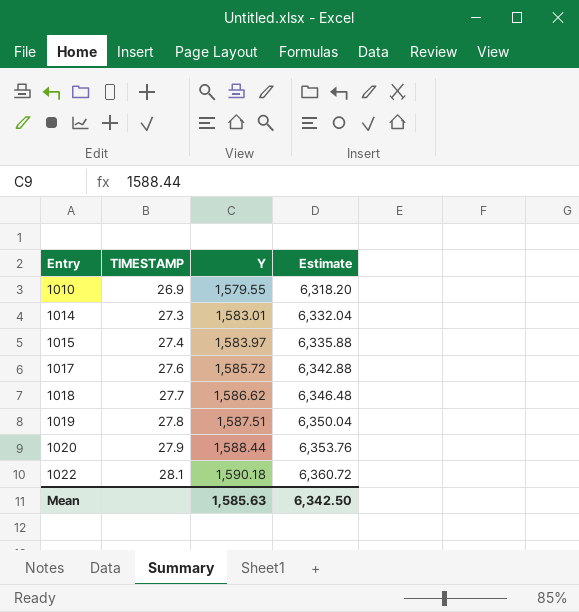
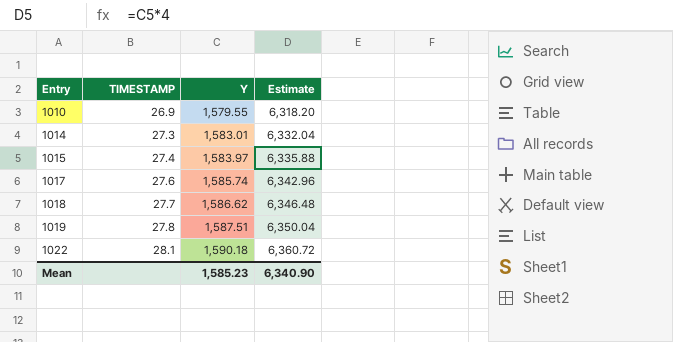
row 1020: 27.9 | 1,588.44 | 6,353.76 -> none
1017 | Y: 1,585.72 -> 1,585.74
1017 | Estimate: 6,342.88 -> 6,342.96
Mean | Y: 1,585.63 -> 1,585.23
Mean | Estimate: 6,342.50 -> 6,340.90

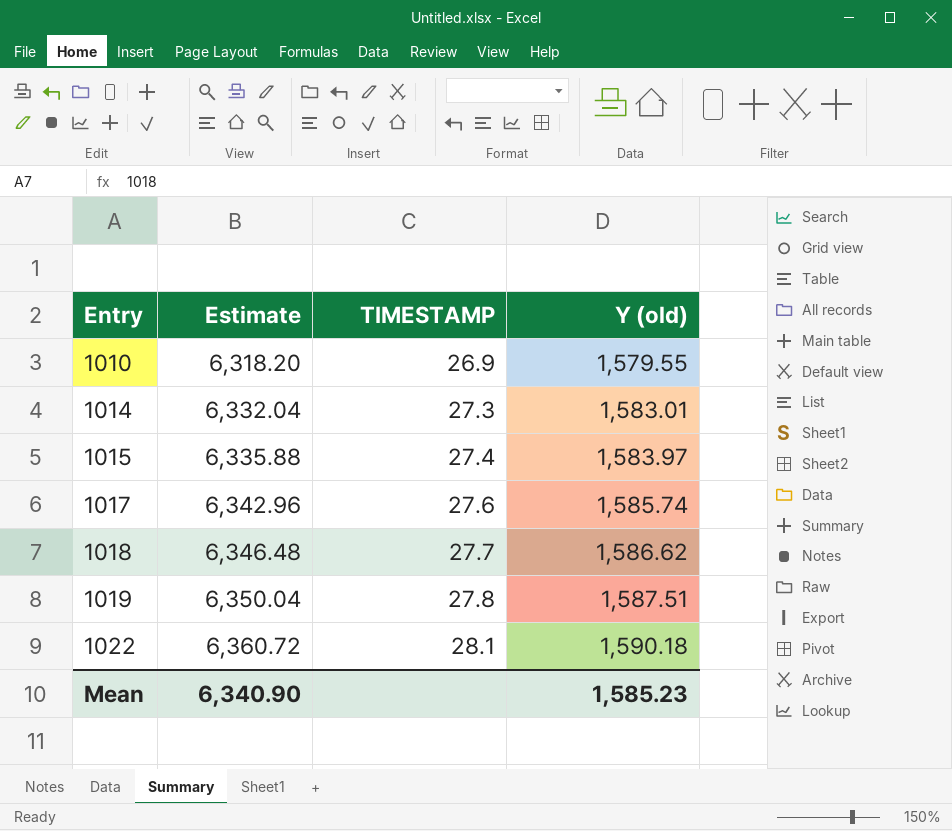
column Estimate | position: 4 -> 2
column name: Y -> Y (old)

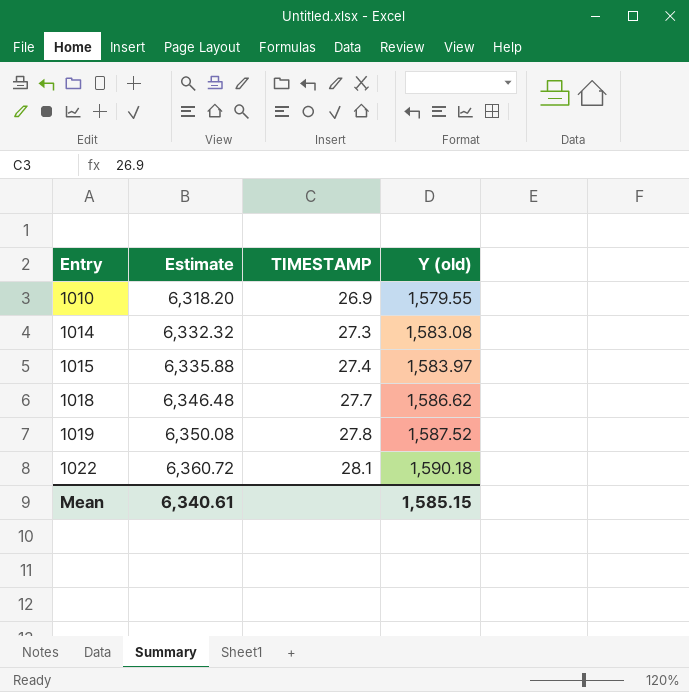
row 1017: 6,342.96 | 27.6 | 1,585.74 -> none
1014 | Estimate: 6,332.04 -> 6,332.32
1014 | Y (old): 1,583.01 -> 1,583.08
1019 | Estimate: 6,350.04 -> 6,350.08
1019 | Y (old): 1,587.51 -> 1,587.52
Mean | Estimate: 6,340.90 -> 6,340.61
Mean | Y (old): 1,585.23 -> 1,585.15

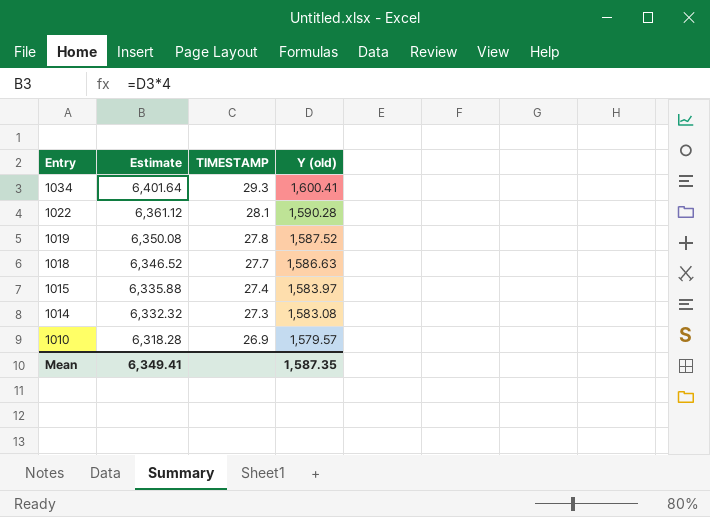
row order: Entry ascending -> Entry descending
row 1034: none -> 6,401.64 | 29.3 | 1,600.41
1022 | Estimate: 6,360.72 -> 6,361.12
1022 | Y (old): 1,590.18 -> 1,590.28
1018 | Estimate: 6,346.48 -> 6,346.52
1018 | Y (old): 1,586.62 -> 1,586.63
1010 | Estimate: 6,318.20 -> 6,318.28
1010 | Y (old): 1,579.55 -> 1,579.57
Mean | Estimate: 6,340.61 -> 6,349.41
Mean | Y (old): 1,585.15 -> 1,587.35

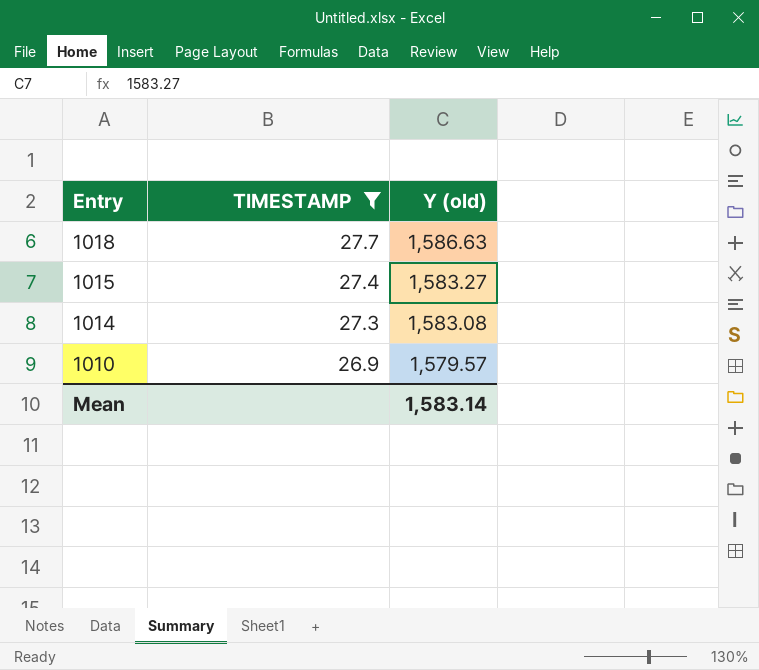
filter: none -> TIMESTAMP <= 27.7
column Estimate | formula: [Y (old)] * 4 -> none
1015 | Y (old): 1,583.97 -> 1,583.27
Mean | Y (old): 1,587.35 -> 1,583.14

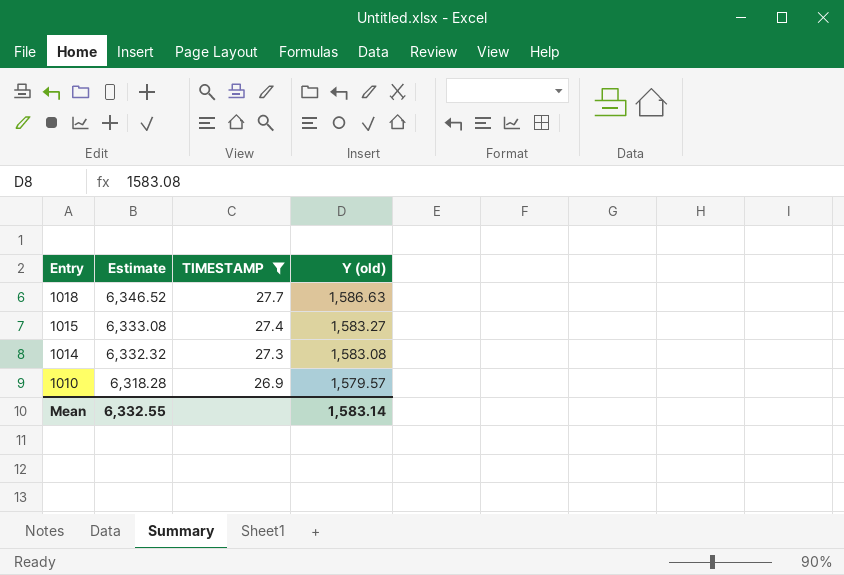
column Estimate | formula: none -> [Y (old)] * 4

